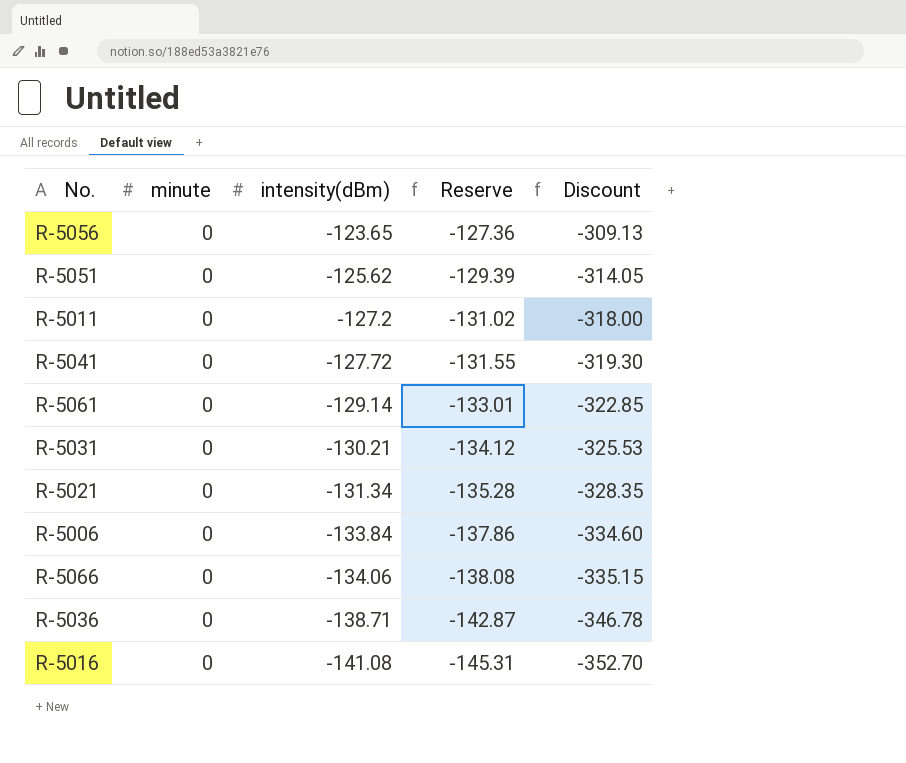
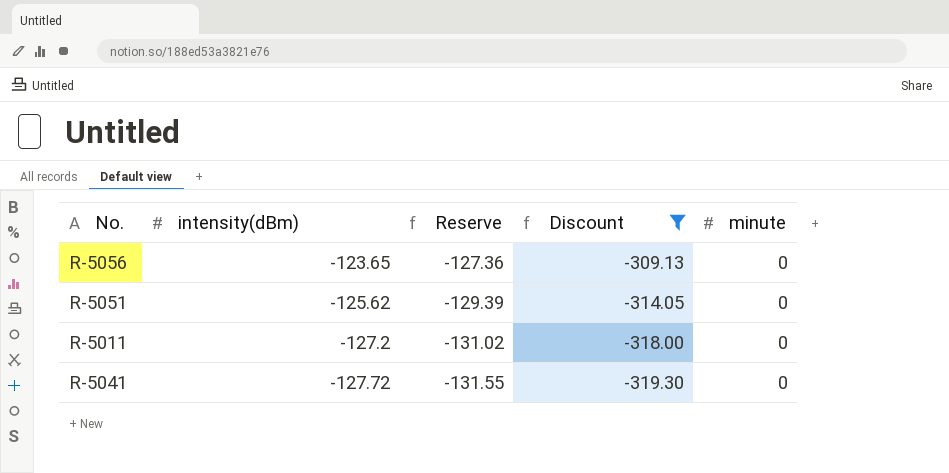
filter: none -> Discount >= -319.30
column minute | position: 2 -> 5

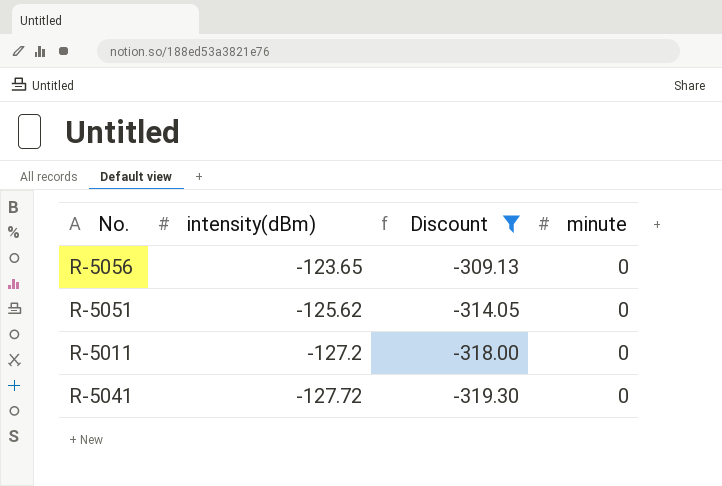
column Reserve | formula: [intensity(dBm)] * 1.03 -> none

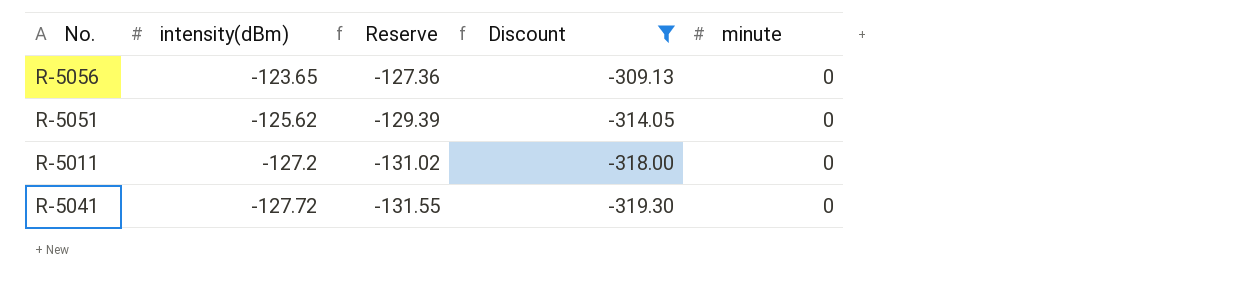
column Reserve | formula: none -> [intensity(dBm)] * 1.03

